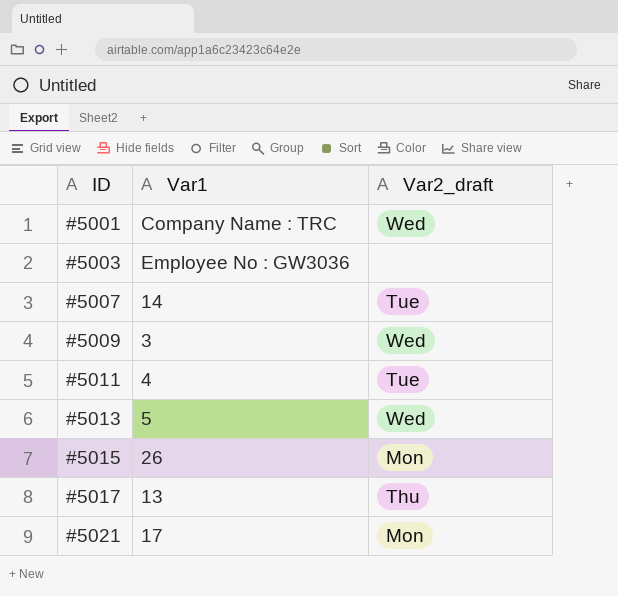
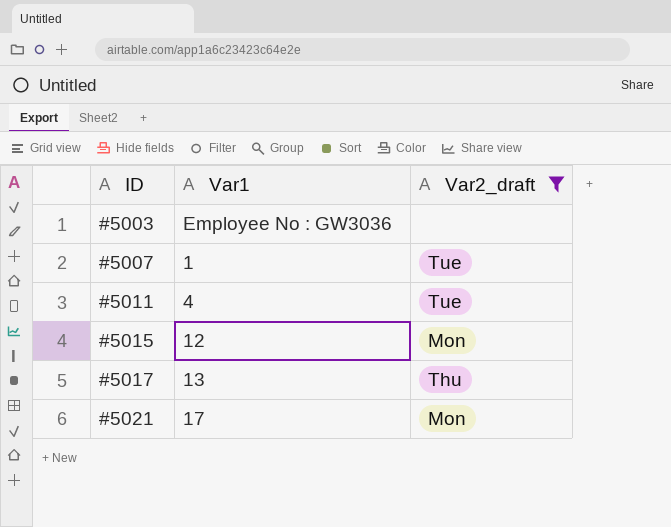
filter: none -> Var2_draft != Wed
#5007 | Var1: 14 -> 1
#5015 | Var1: 26 -> 12

